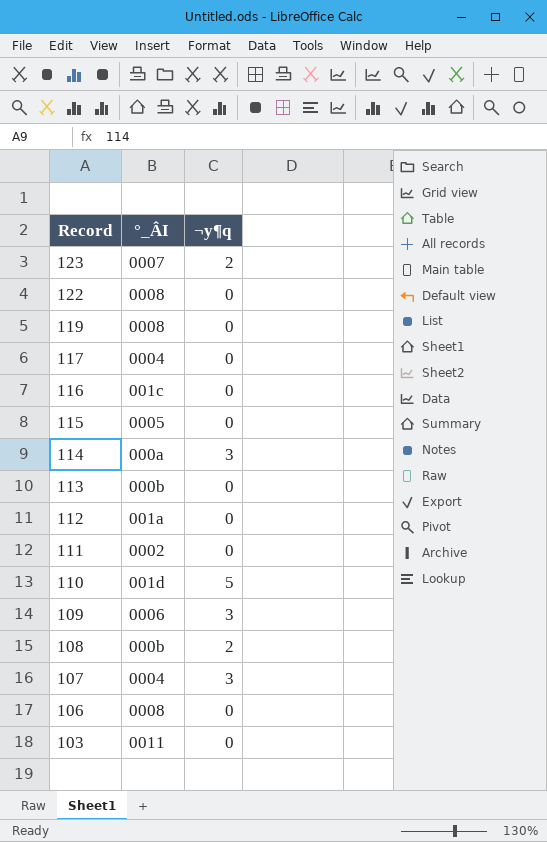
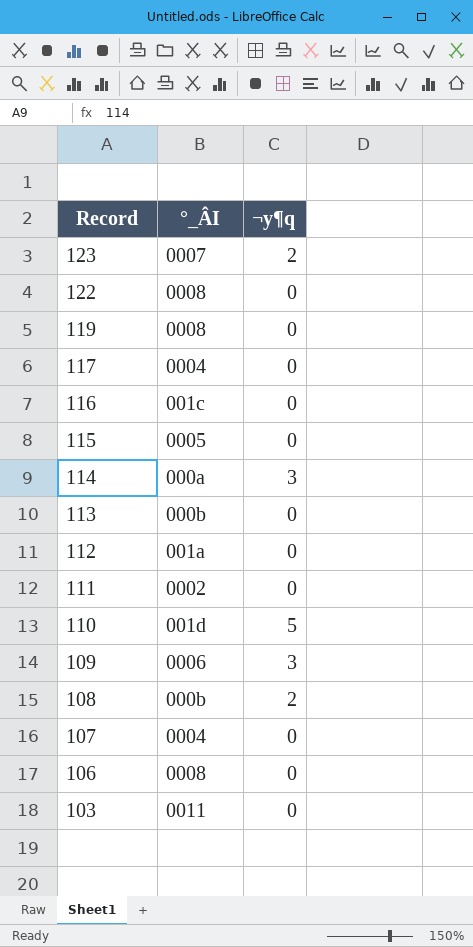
107 | ¬y¶q: 3 -> 0

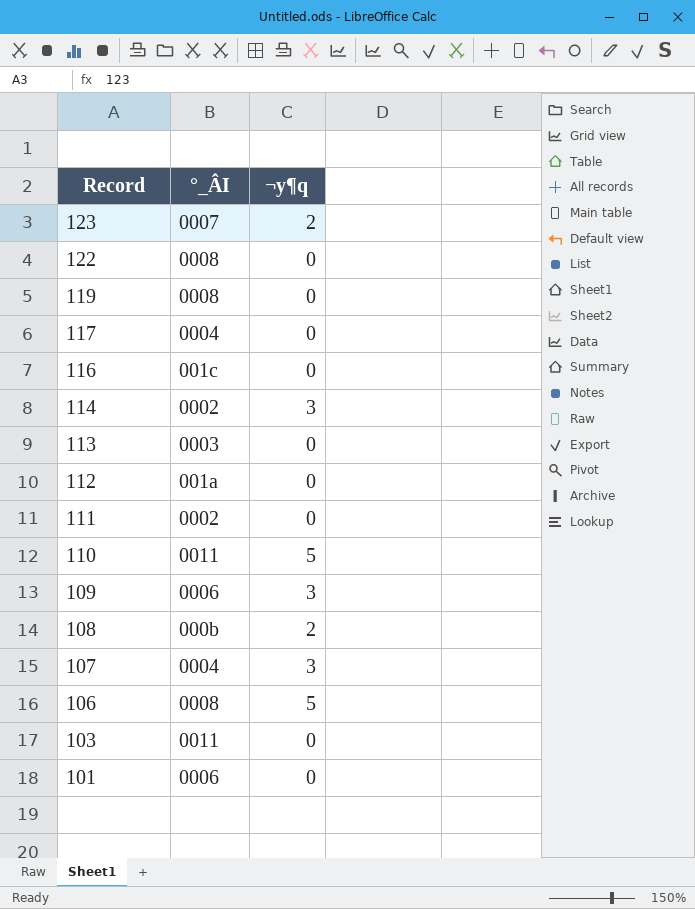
row 115: 0005 | 0 -> none
114 | °_ÂI: 000a -> 0002
113 | °_ÂI: 000b -> 0003
110 | °_ÂI: 001d -> 0011
107 | ¬y¶q: 0 -> 3
106 | ¬y¶q: 0 -> 5
row 101: none -> 0006 | 0

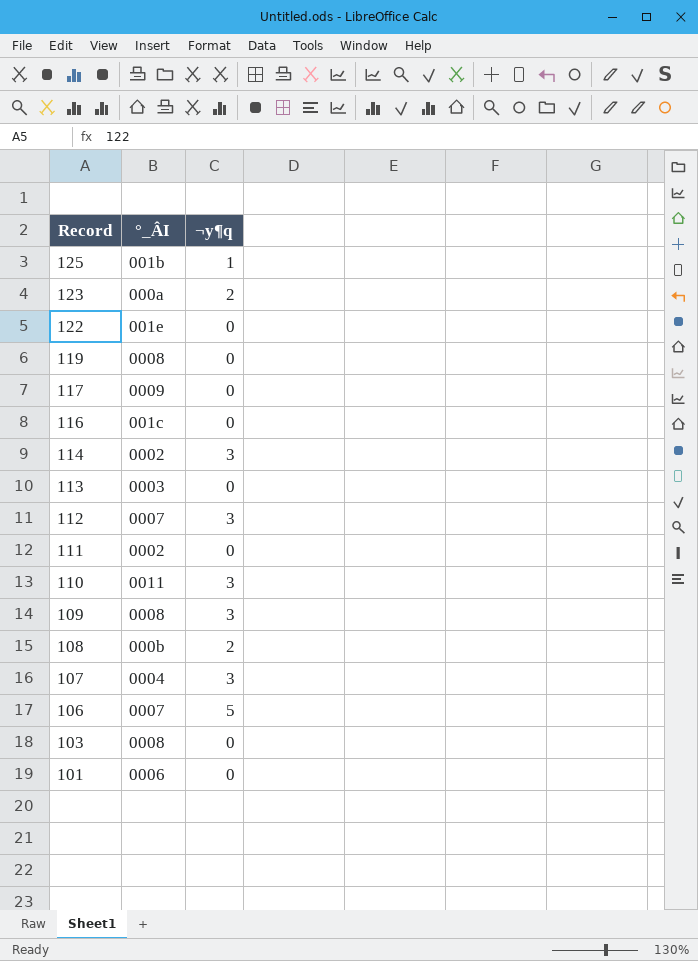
row 125: none -> 001b | 1
123 | °_ÂI: 0007 -> 000a
122 | °_ÂI: 0008 -> 001e
117 | °_ÂI: 0004 -> 0009
112 | °_ÂI: 001a -> 0007
112 | ¬y¶q: 0 -> 3
110 | ¬y¶q: 5 -> 3
109 | °_ÂI: 0006 -> 0008
106 | °_ÂI: 0008 -> 0007
103 | °_ÂI: 0011 -> 0008

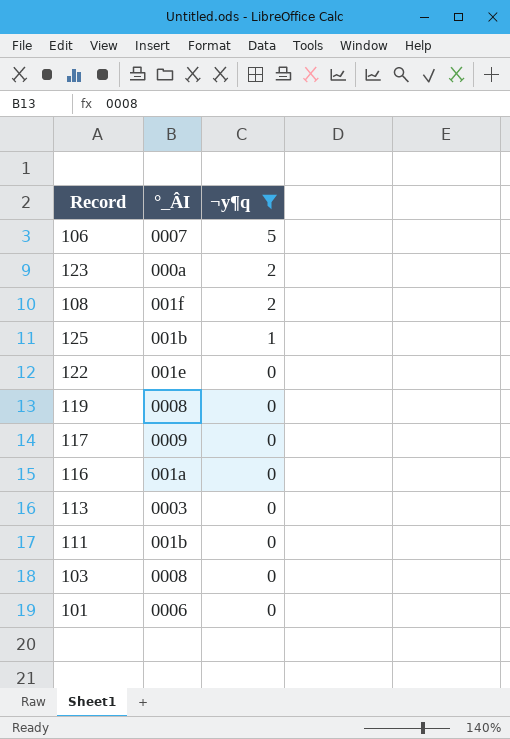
filter: none -> ¬y¶q != 3
row order: Record descending -> ¬y¶q descending
108 | °_ÂI: 000b -> 001f
116 | °_ÂI: 001c -> 001a
111 | °_ÂI: 0002 -> 001b

